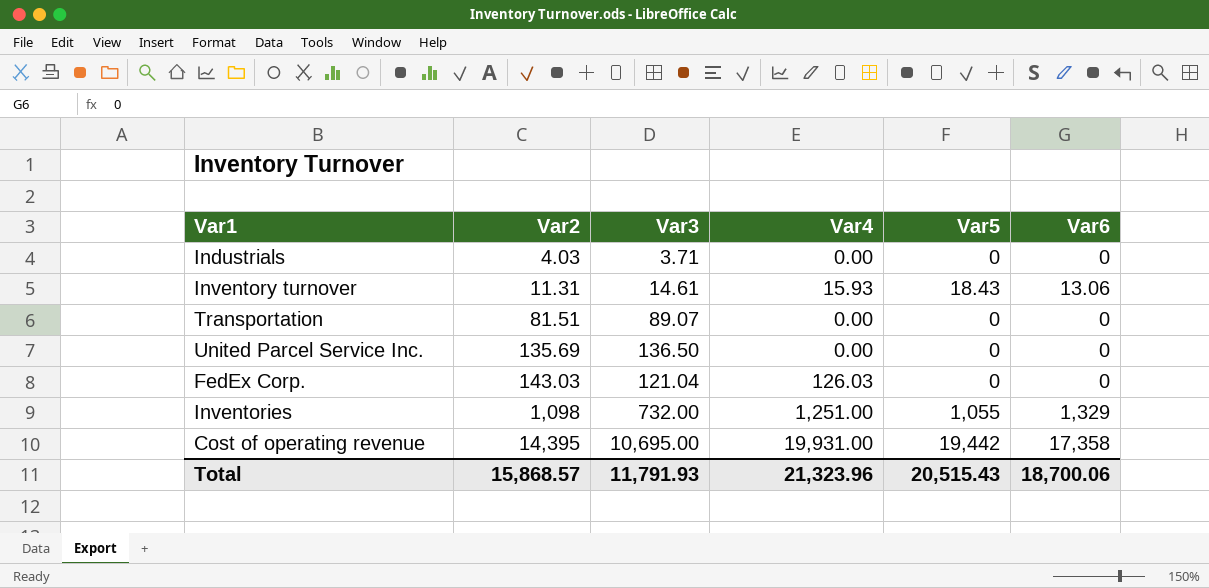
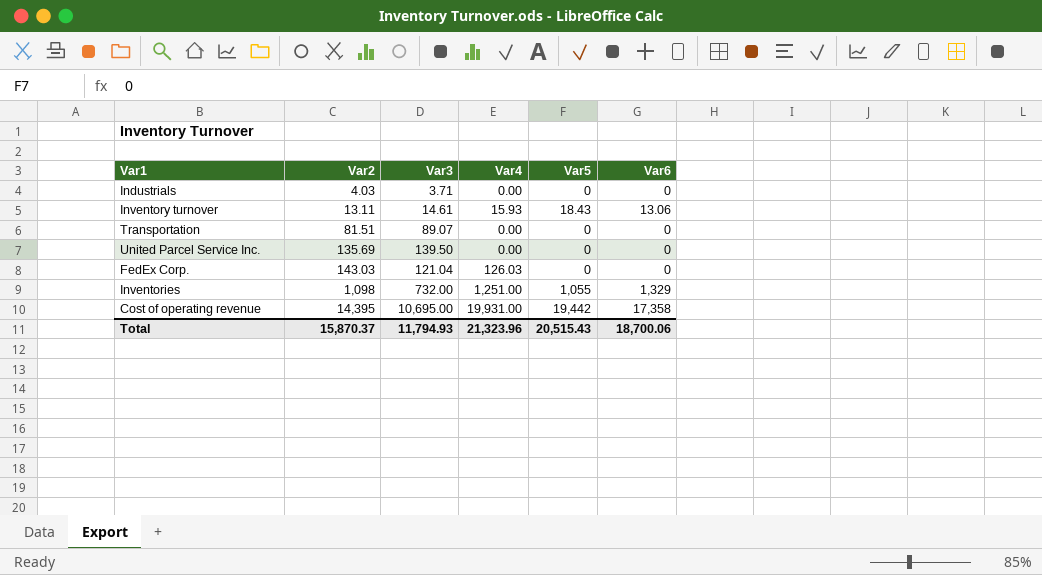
Inventory turnover | Var2: 11.31 -> 13.11
United Parcel Service Inc. | Var3: 136.50 -> 139.50
Total | Var2: 15,868.57 -> 15,870.37
Total | Var3: 11,791.93 -> 11,794.93

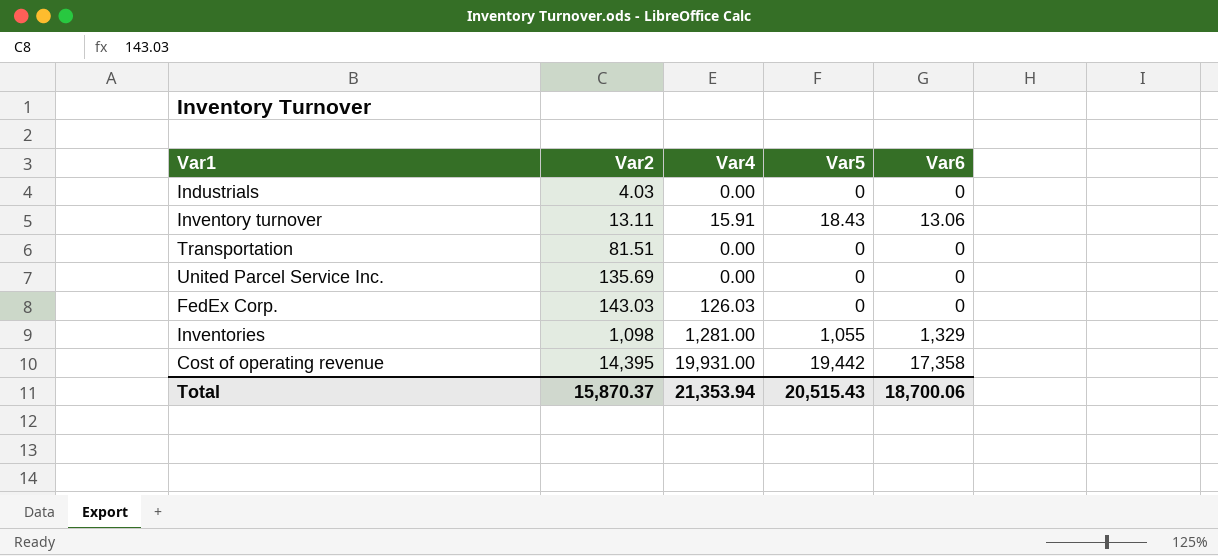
column Var3 | position: 3 -> none
Inventory turnover | Var4: 15.93 -> 15.91
Inventories | Var4: 1,251.00 -> 1,281.00
Total | Var4: 21,323.96 -> 21,353.94

